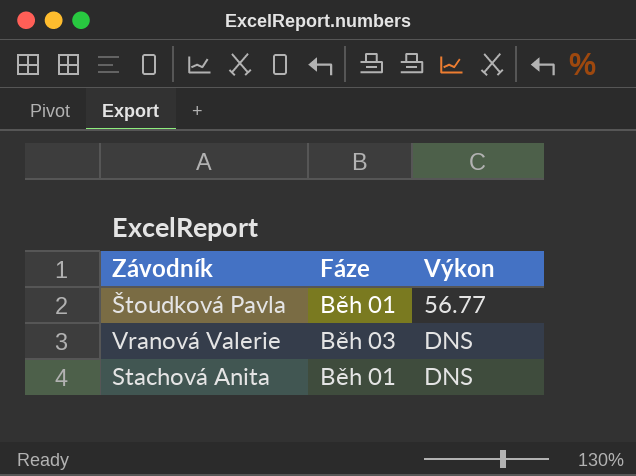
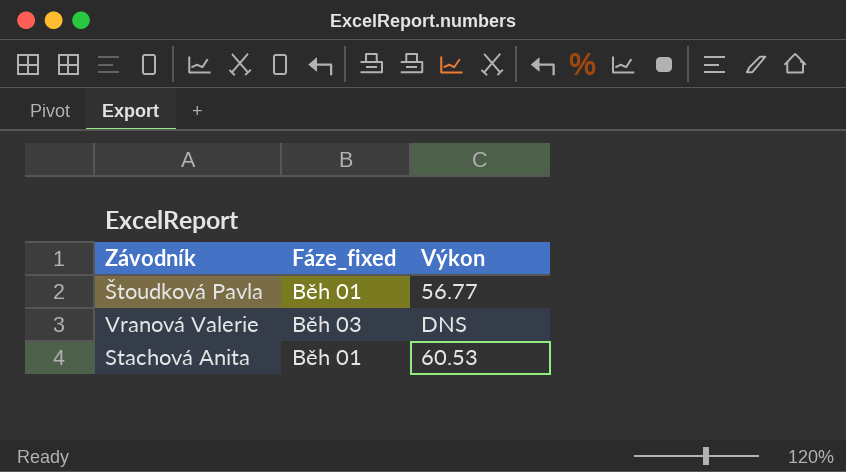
column name: Fáze -> Fáze_fixed
Stachová Anita | Výkon: DNS -> 60.53

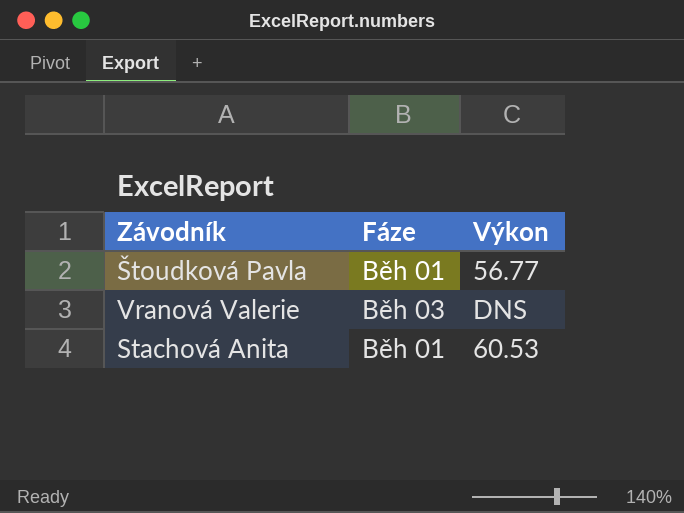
column name: Fáze_fixed -> Fáze

